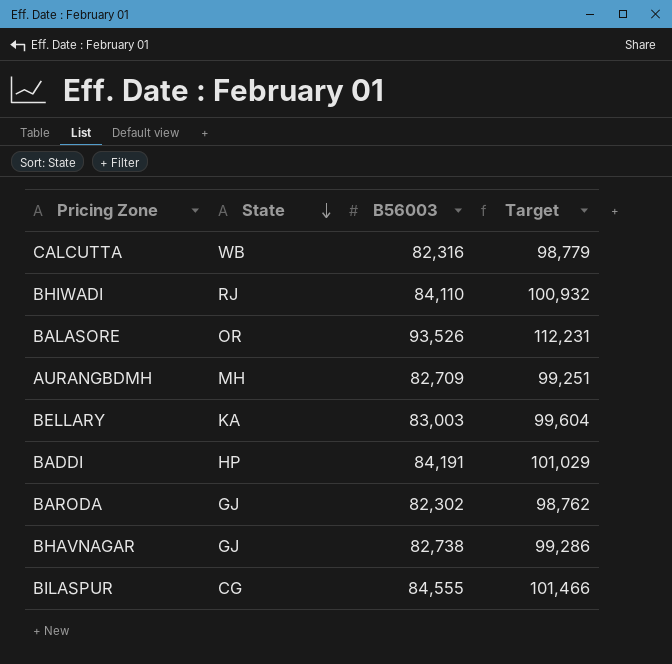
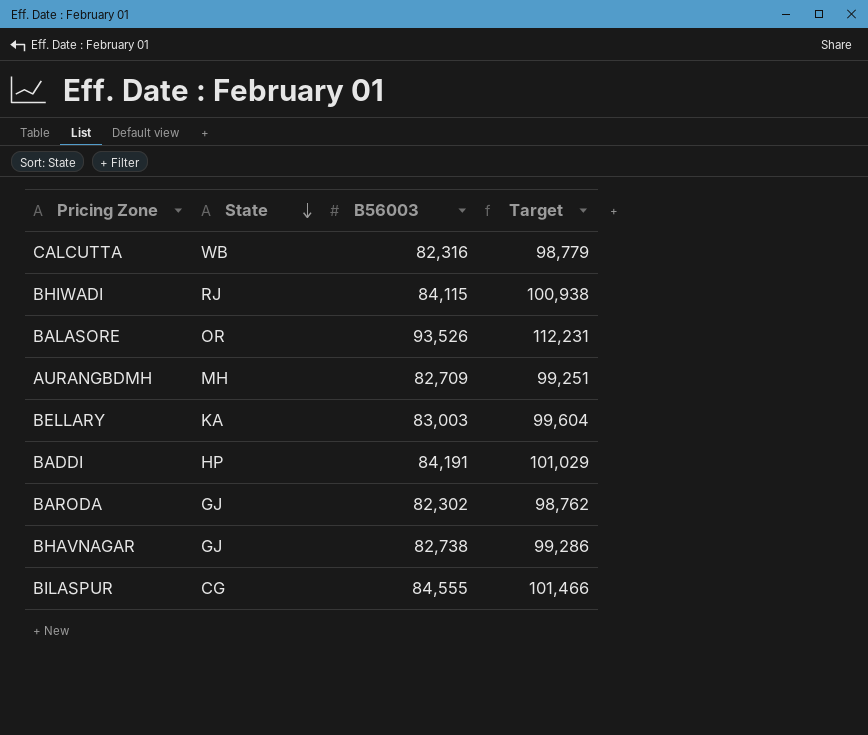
BHIWADI | B56003: 84,110 -> 84,115
BHIWADI | Target: 100,932 -> 100,938

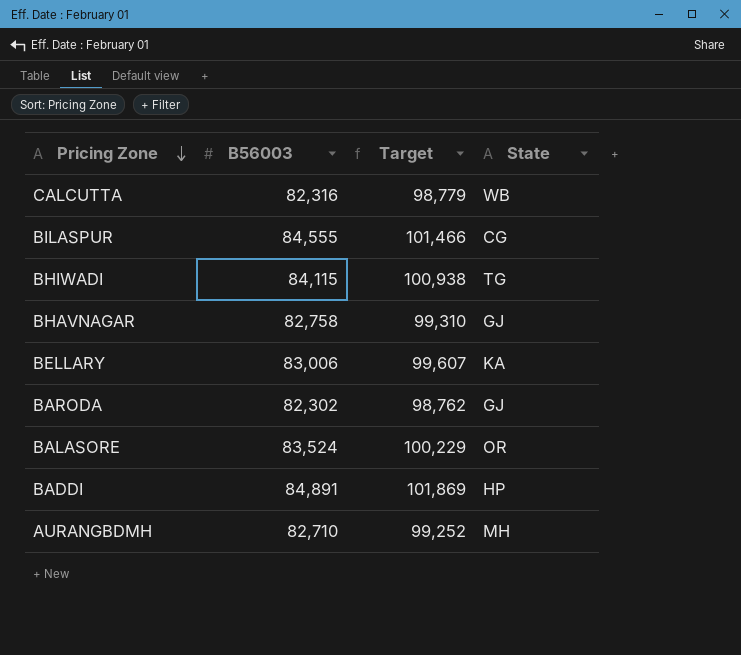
row order: State descending -> Pricing Zone descending
column State | position: 2 -> 4
BHIWADI | State: RJ -> TG
BHAVNAGAR | B56003: 82,738 -> 82,758
BHAVNAGAR | Target: 99,286 -> 99,310
BELLARY | B56003: 83,003 -> 83,006
BELLARY | Target: 99,604 -> 99,607
BALASORE | B56003: 93,526 -> 83,524
BALASORE | Target: 112,231 -> 100,229
BADDI | B56003: 84,191 -> 84,891
BADDI | Target: 101,029 -> 101,869
AURANGBDMH | B56003: 82,709 -> 82,710
AURANGBDMH | Target: 99,251 -> 99,252

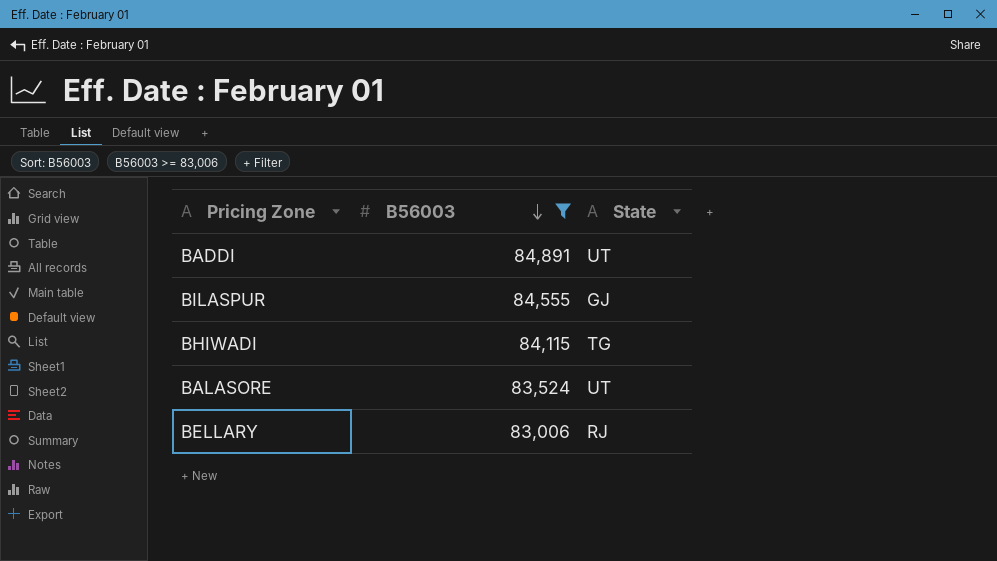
filter: none -> B56003 >= 83,006
row order: Pricing Zone descending -> B56003 descending
column Target | formula: [B56003] * 1.2 -> none
BADDI | State: HP -> UT
BILASPUR | State: CG -> GJ
BALASORE | State: OR -> UT
BELLARY | State: KA -> RJ

